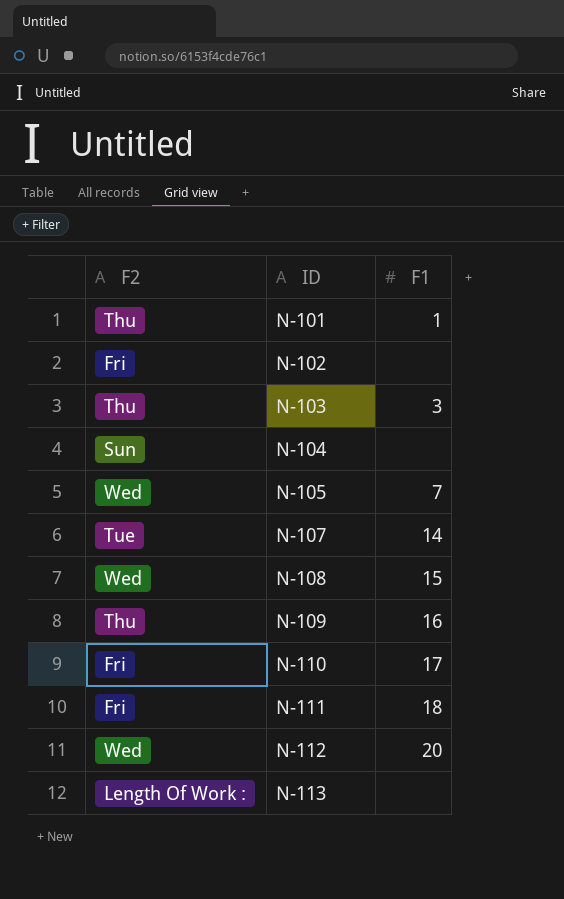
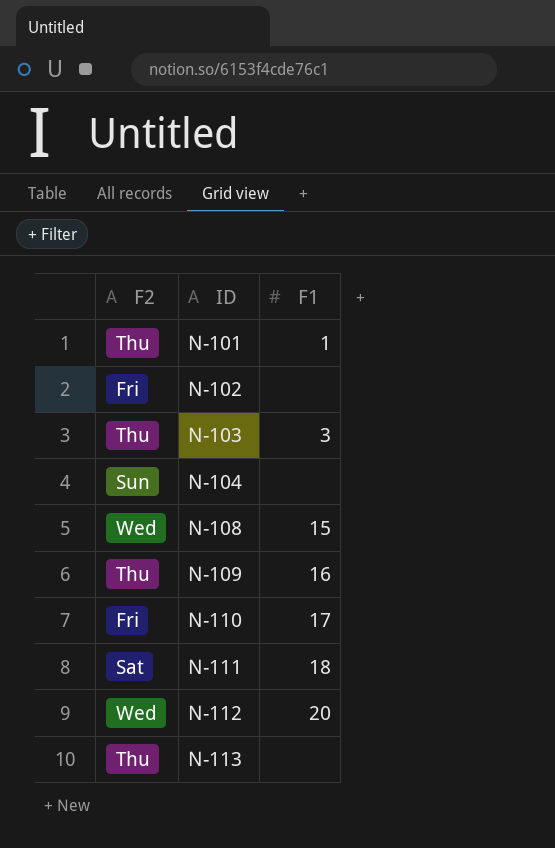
row N-105: Wed | 7 -> none
row N-107: Tue | 14 -> none
N-111 | F2: Fri -> Sat
N-113 | F2: Length Of Work : -> Thu

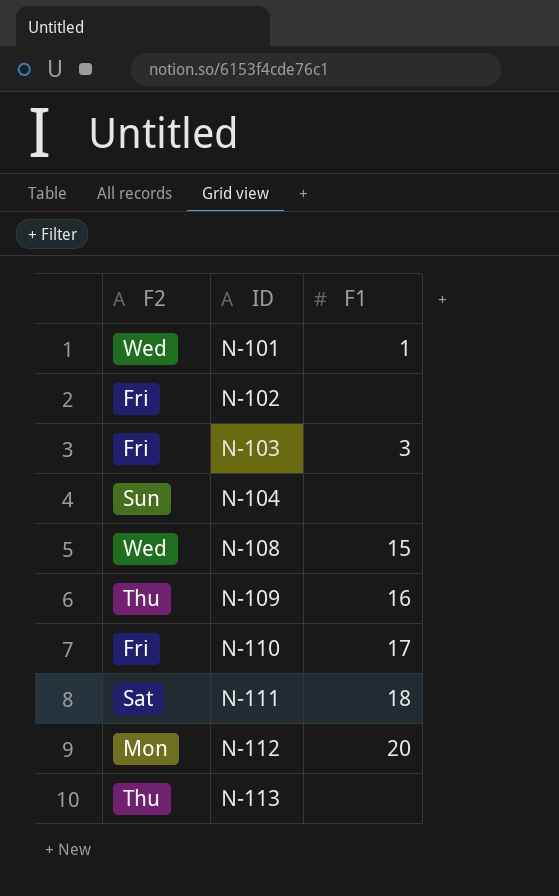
N-101 | F2: Thu -> Wed
N-103 | F2: Thu -> Fri
N-112 | F2: Wed -> Mon

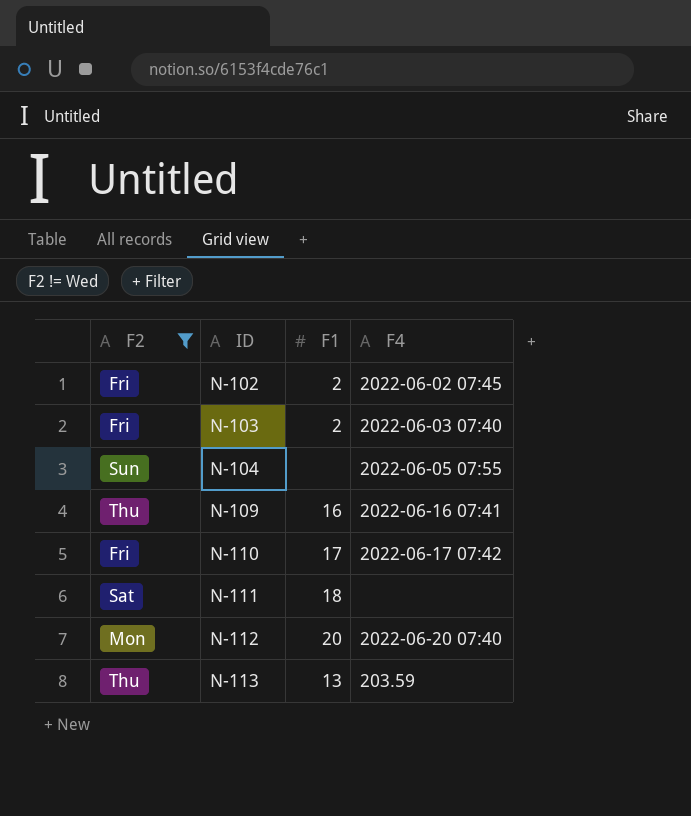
filter: none -> F2 != Wed
column F4 | position: none -> 4
N-102 | F1: none -> 2
N-103 | F1: 3 -> 2
N-113 | F1: none -> 13

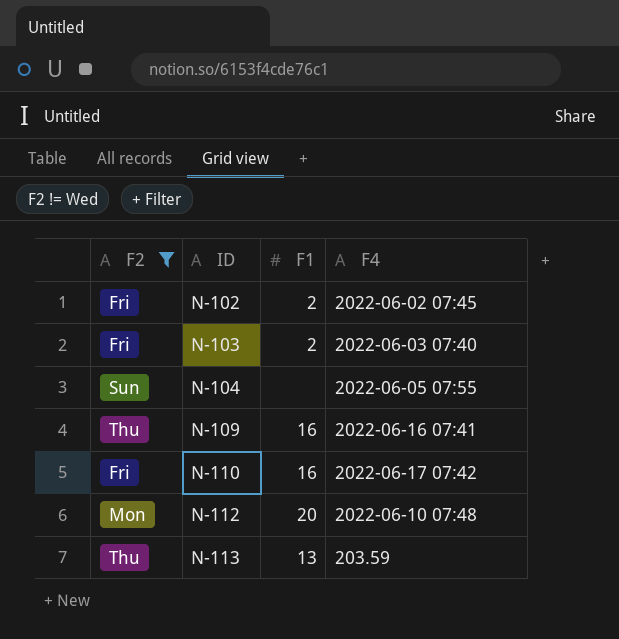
row N-111: Sat | 18 | none -> none
N-110 | F1: 17 -> 16
N-112 | F4: 2022-06-20 07:40 -> 2022-06-10 07:48

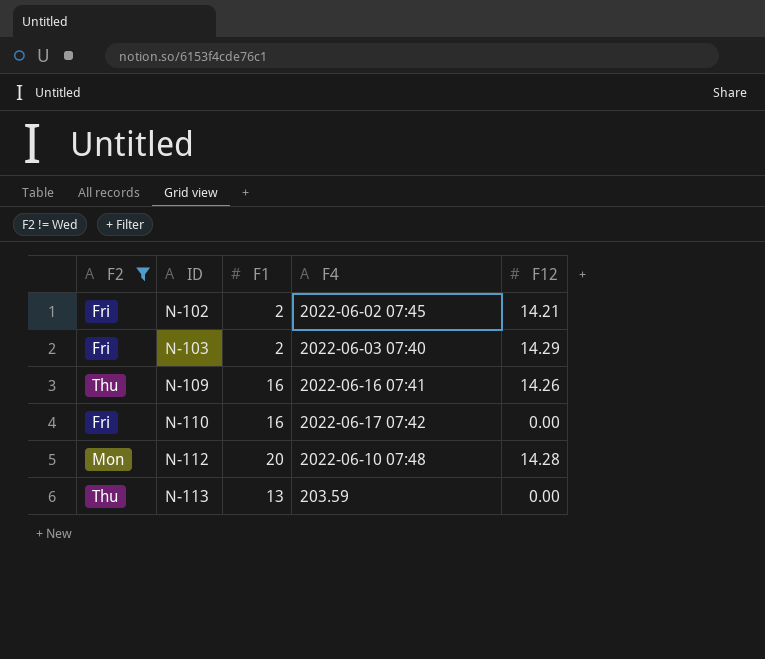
column F12 | position: none -> 5
row N-104: Sun | none | 2022-06-05 07:55 -> none

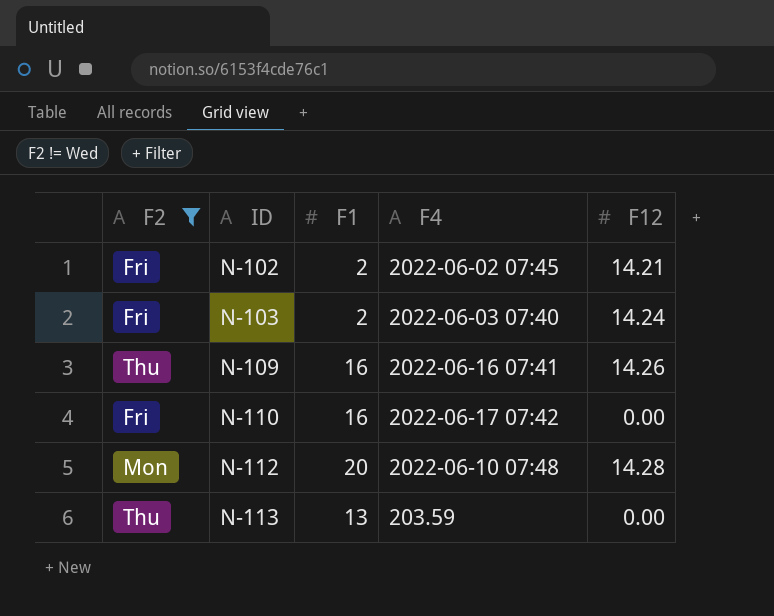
N-103 | F12: 14.29 -> 14.24

